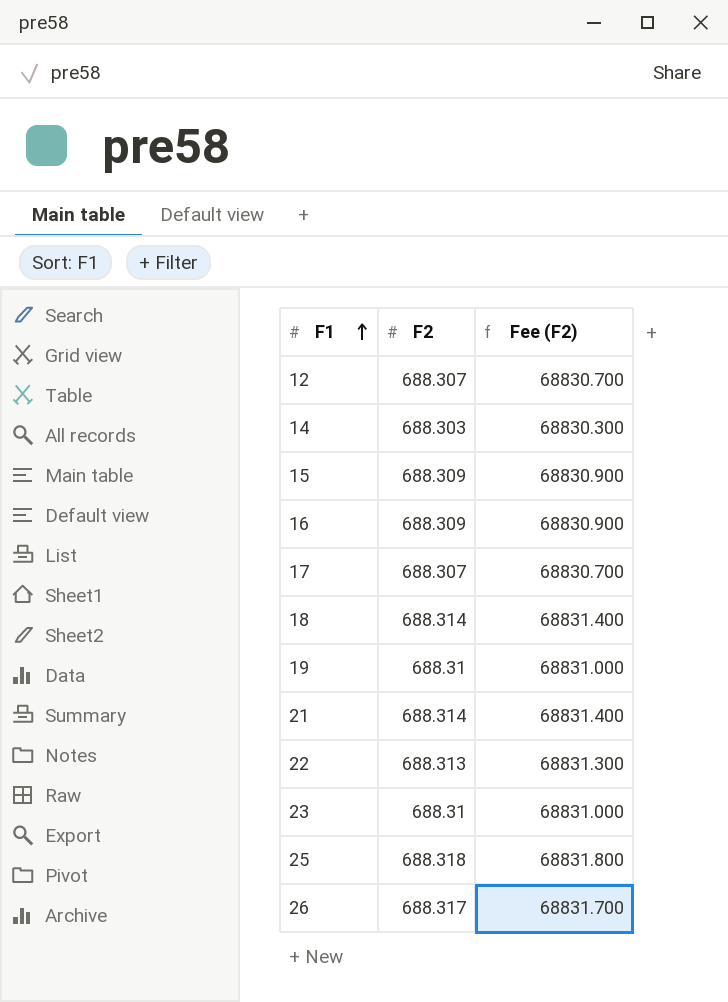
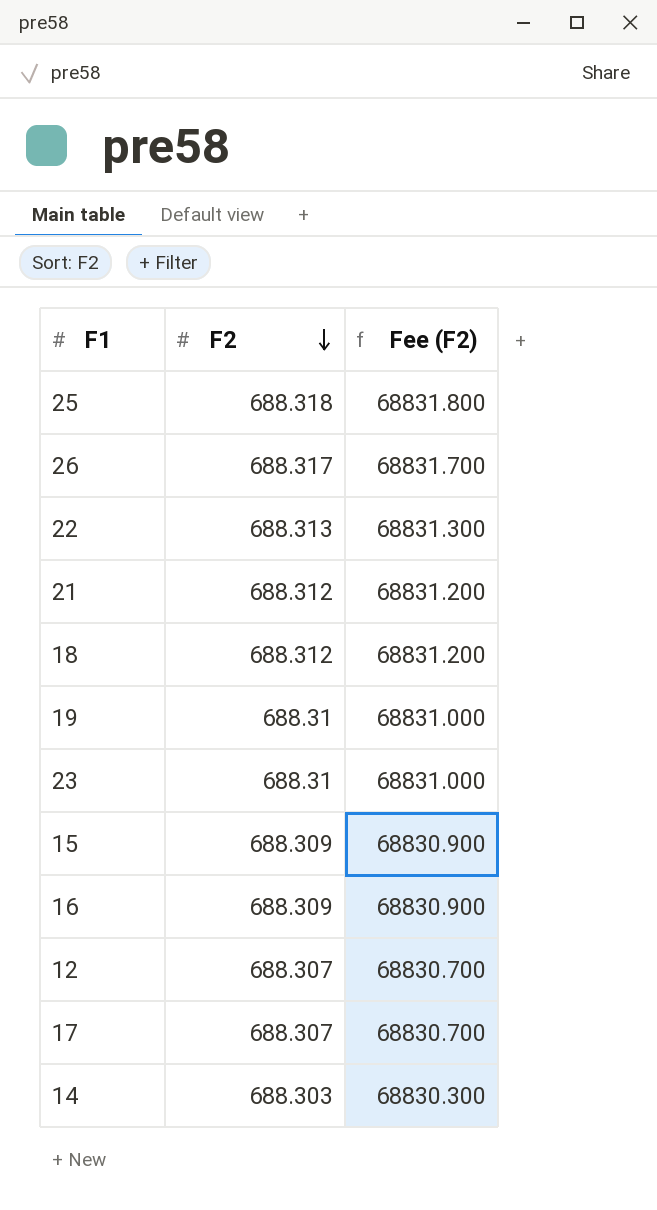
row order: F1 ascending -> F2 descending
21 | F2: 688.314 -> 688.312
21 | Fee (F2): 68831.400 -> 68831.200
18 | F2: 688.314 -> 688.312
18 | Fee (F2): 68831.400 -> 68831.200

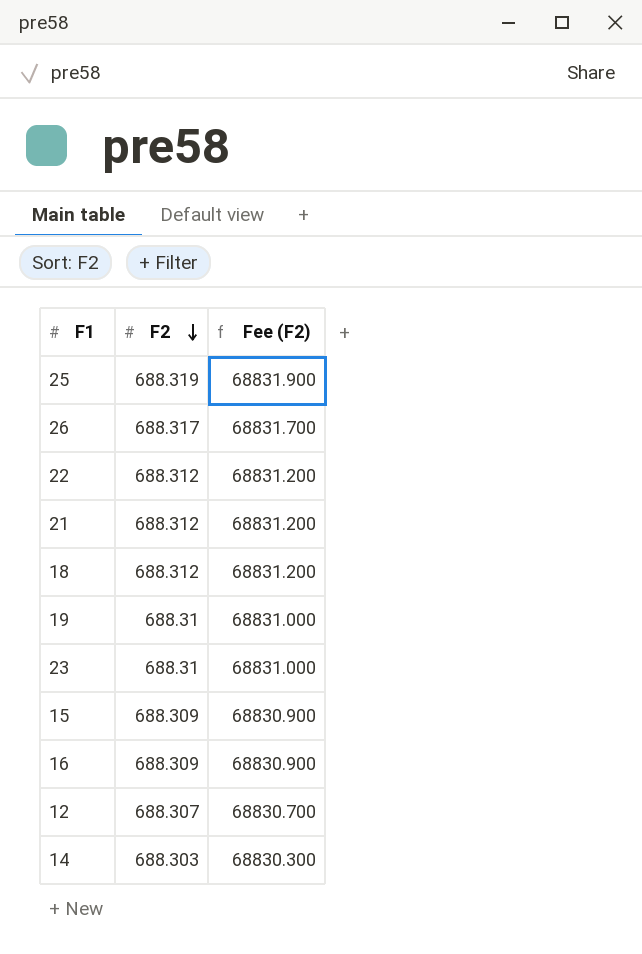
row 17: 688.307 | 68830.700 -> none
25 | F2: 688.318 -> 688.319
25 | Fee (F2): 68831.800 -> 68831.900
22 | F2: 688.313 -> 688.312
22 | Fee (F2): 68831.300 -> 68831.200

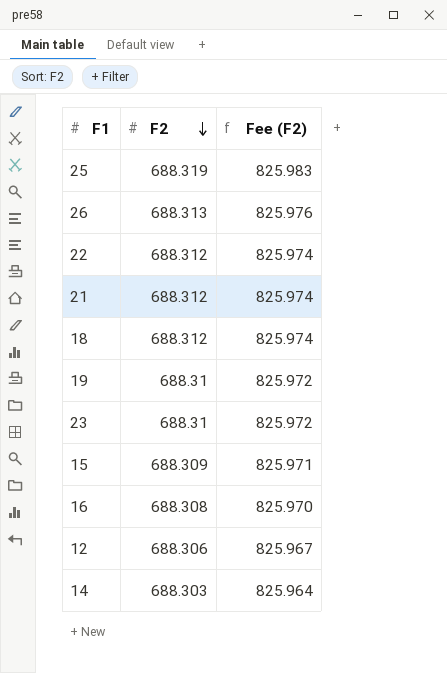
column Fee (F2) | formula: [F2] * 100 -> [F2] * 1.2
26 | F2: 688.317 -> 688.313
16 | F2: 688.309 -> 688.308
12 | F2: 688.307 -> 688.306

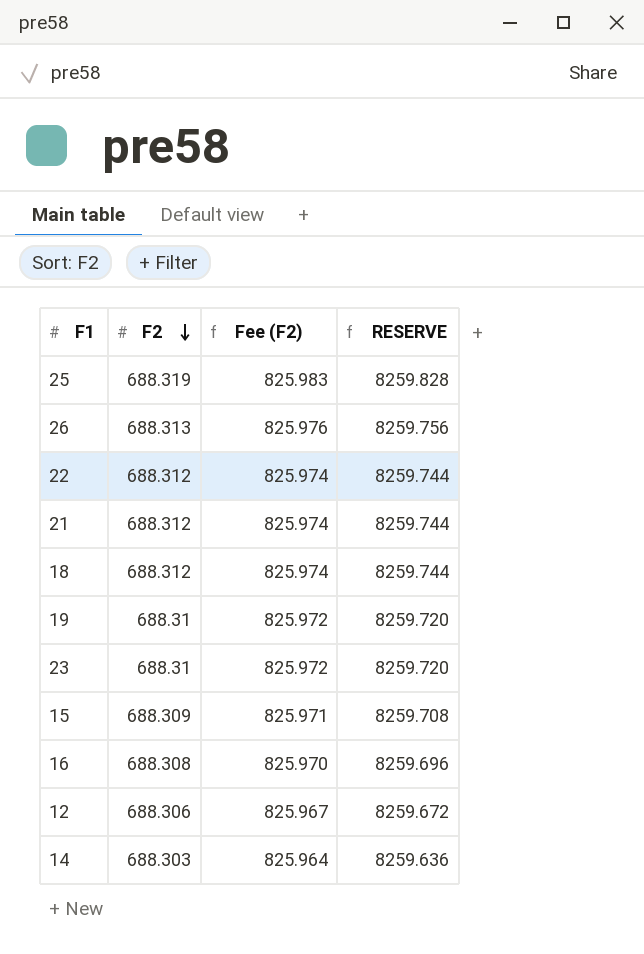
column RESERVE | formula: none -> [F2] * 12

